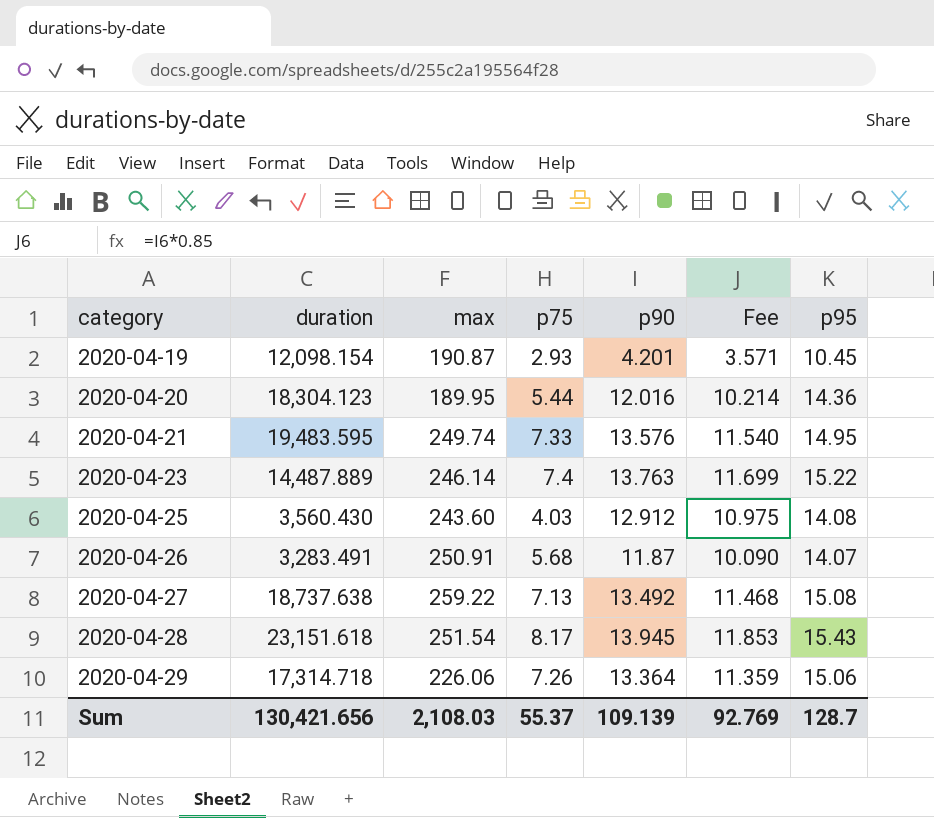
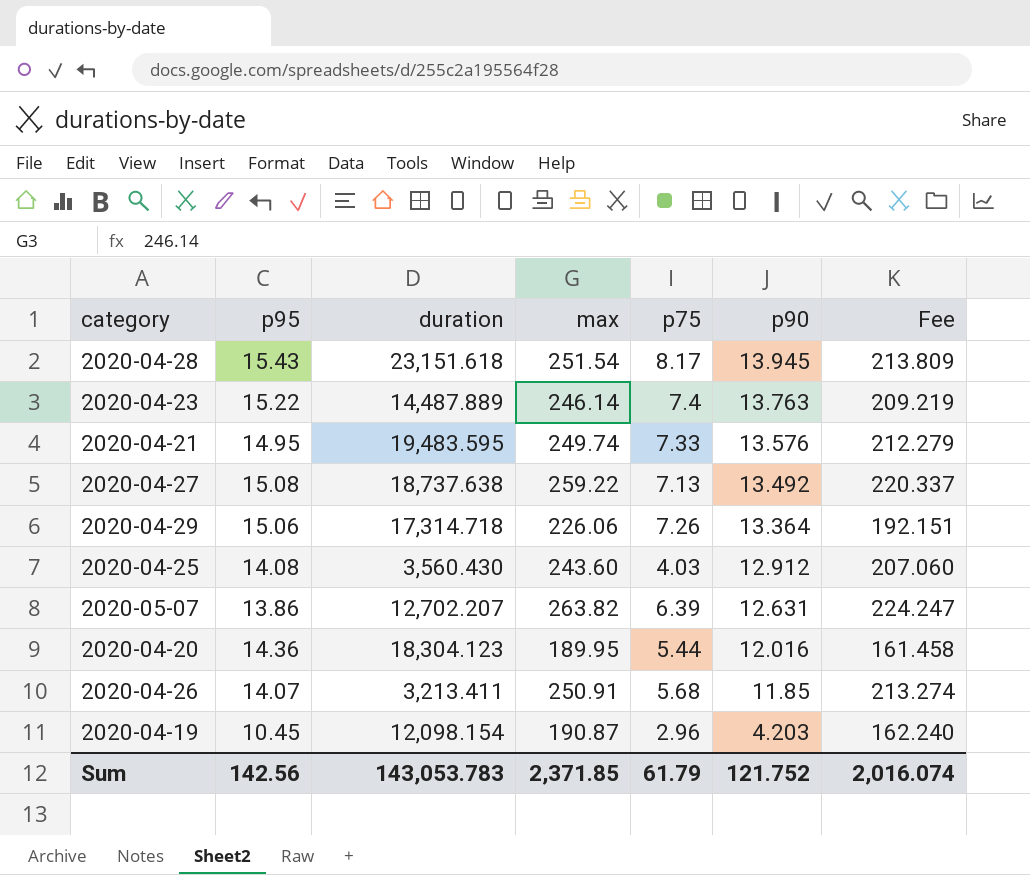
row order: category ascending -> p90 descending
column p95 | position: 7 -> 2
column Fee | formula: [p90] * 0.85 -> [max] * 0.85
row 2020-05-07: none -> 13.86 | 12,702.207 | 263.82 | 6.39 | 12.631 | 224.247
2020-04-26 | duration: 3,283.491 -> 3,213.411
2020-04-26 | p90: 11.87 -> 11.85
2020-04-19 | p75: 2.93 -> 2.96
2020-04-19 | p90: 4.201 -> 4.203
Sum | p95: 128.7 -> 142.56
Sum | duration: 130,421.656 -> 143,053.783
Sum | max: 2,108.03 -> 2,371.85
Sum | p75: 55.37 -> 61.79
Sum | p90: 109.139 -> 121.752
Sum | Fee: 92.769 -> 2,016.074

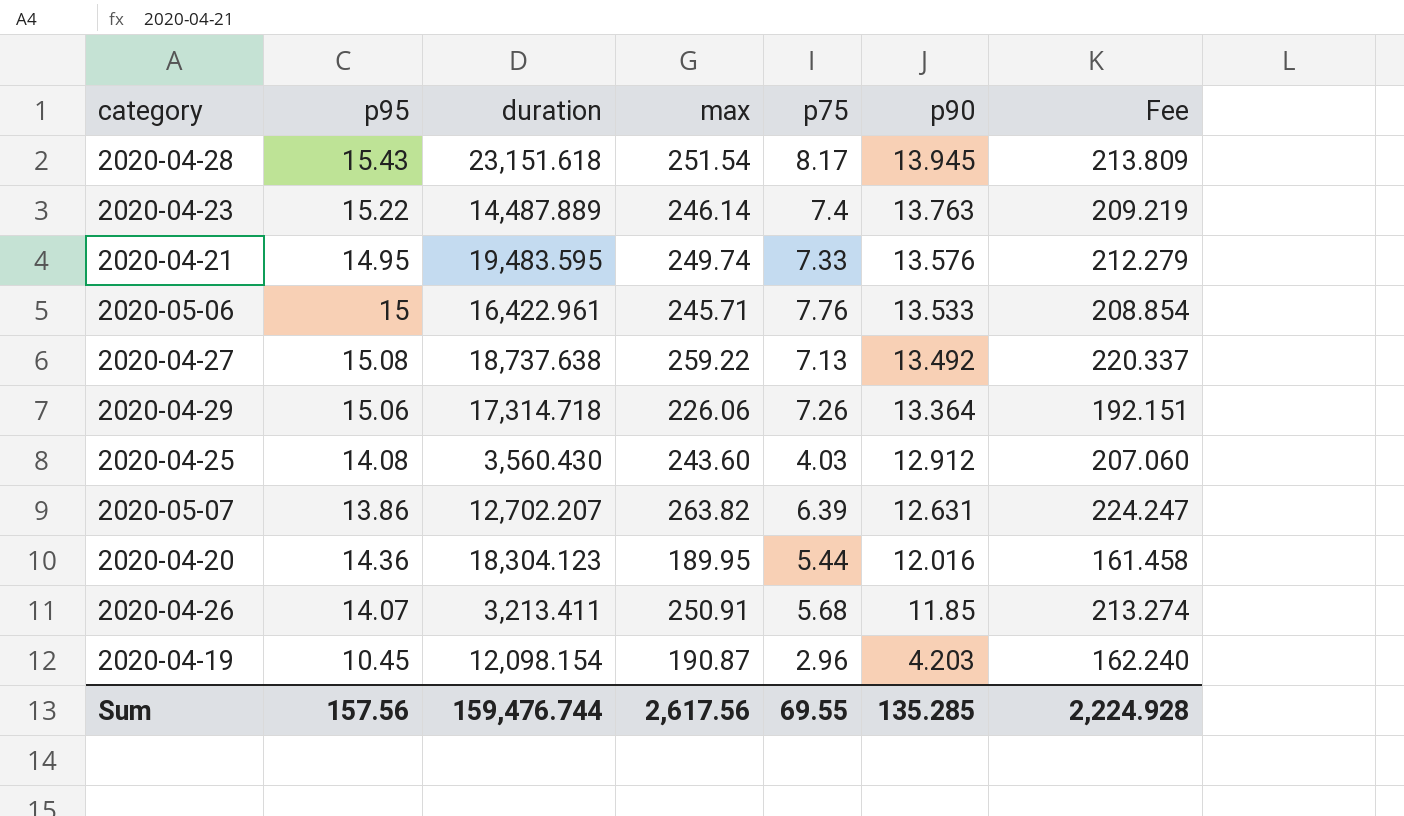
row 2020-05-06: none -> 15 | 16,422.961 | 245.71 | 7.76 | 13.533 | 208.854
Sum | p95: 142.56 -> 157.56
Sum | duration: 143,053.783 -> 159,476.744
Sum | max: 2,371.85 -> 2,617.56
Sum | p75: 61.79 -> 69.55
Sum | p90: 121.752 -> 135.285
Sum | Fee: 2,016.074 -> 2,224.928

